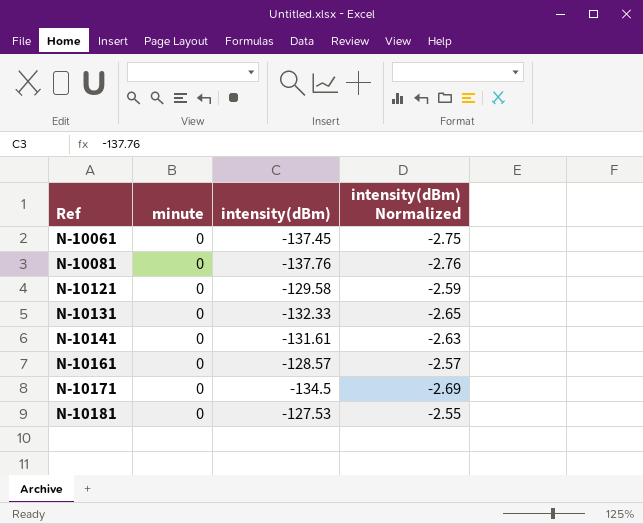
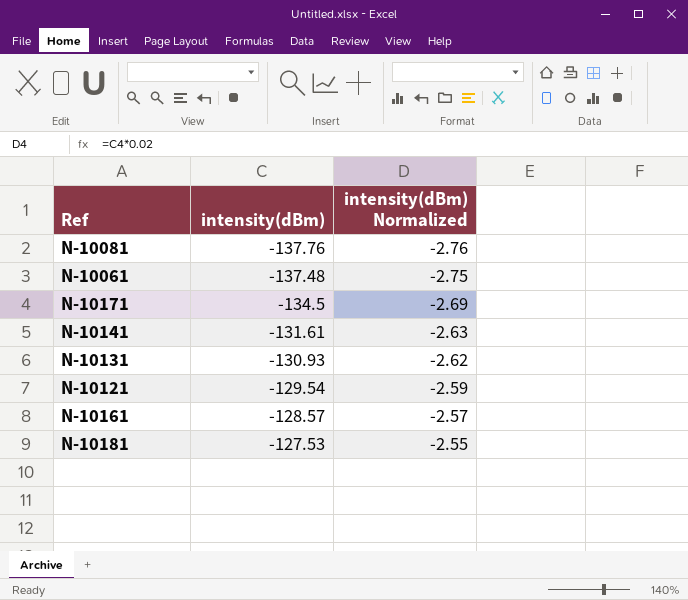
row order: Ref ascending -> intensity(dBm) ascending
column minute | position: 2 -> none
N-10061 | intensity(dBm): -137.45 -> -137.48
N-10131 | intensity(dBm): -132.33 -> -130.93
N-10131 | intensity(dBm) Normalized: -2.65 -> -2.62
N-10121 | intensity(dBm): -129.58 -> -129.54

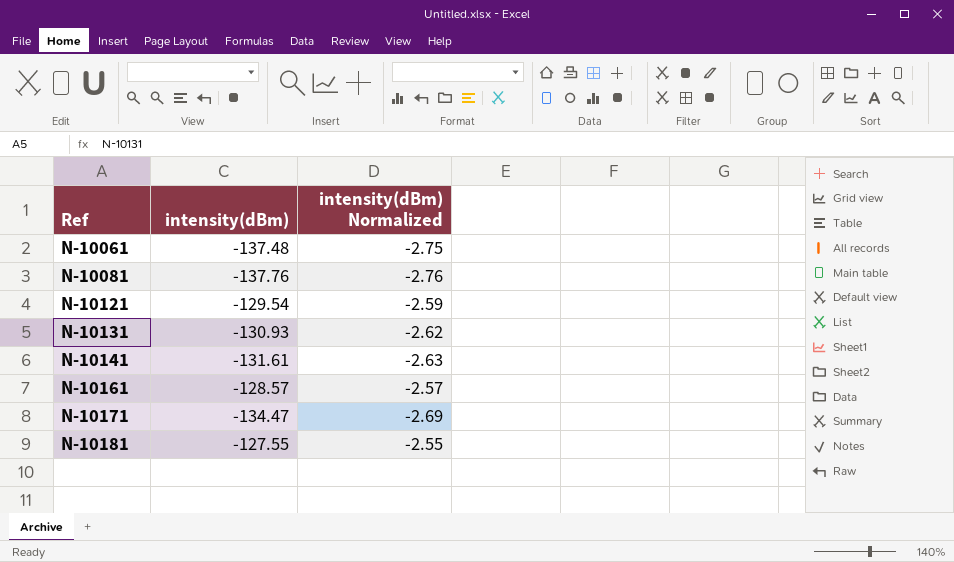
row order: intensity(dBm) ascending -> Ref ascending
N-10171 | intensity(dBm): -134.5 -> -134.47
N-10181 | intensity(dBm): -127.53 -> -127.55

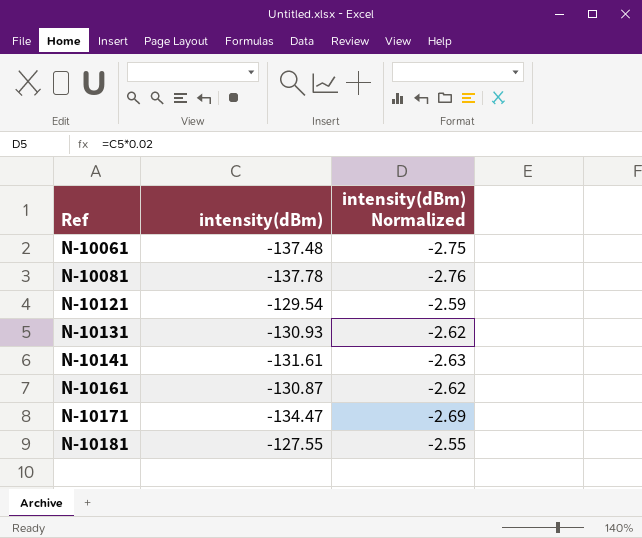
N-10081 | intensity(dBm): -137.76 -> -137.78
N-10161 | intensity(dBm): -128.57 -> -130.87
N-10161 | intensity(dBm) Normalized: -2.57 -> -2.62

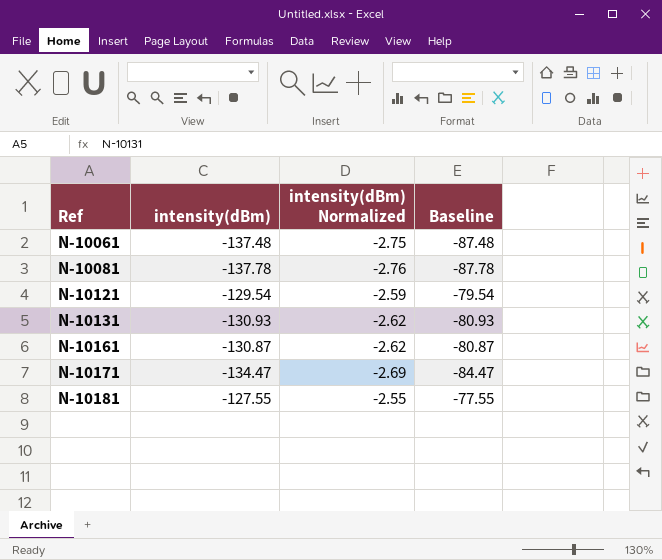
column Baseline | formula: none -> [intensity(dBm)] + 50
row N-10141: -131.61 | -2.63 -> none

